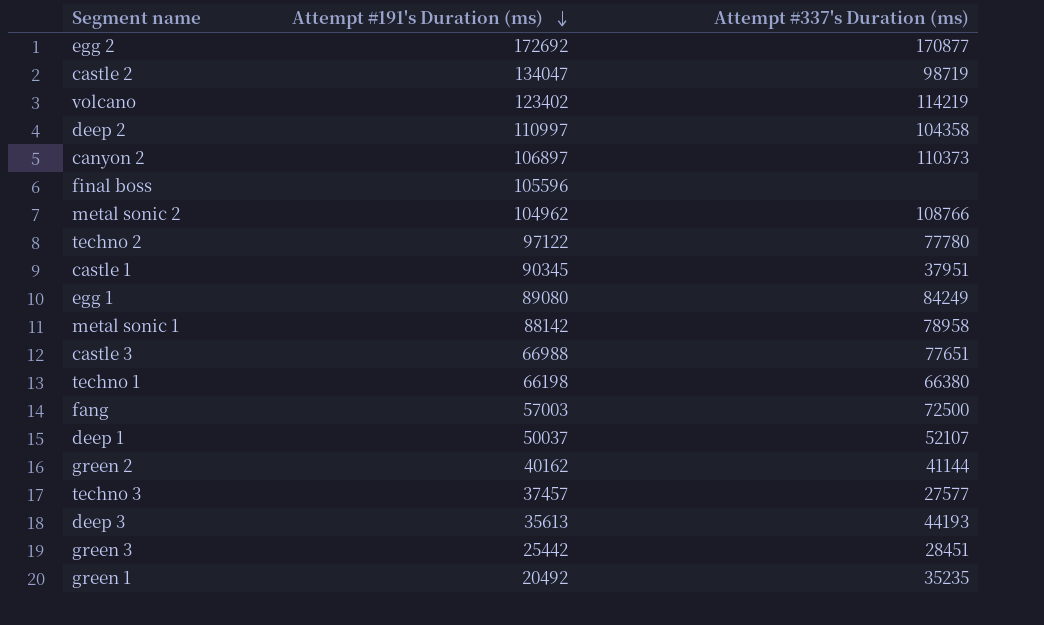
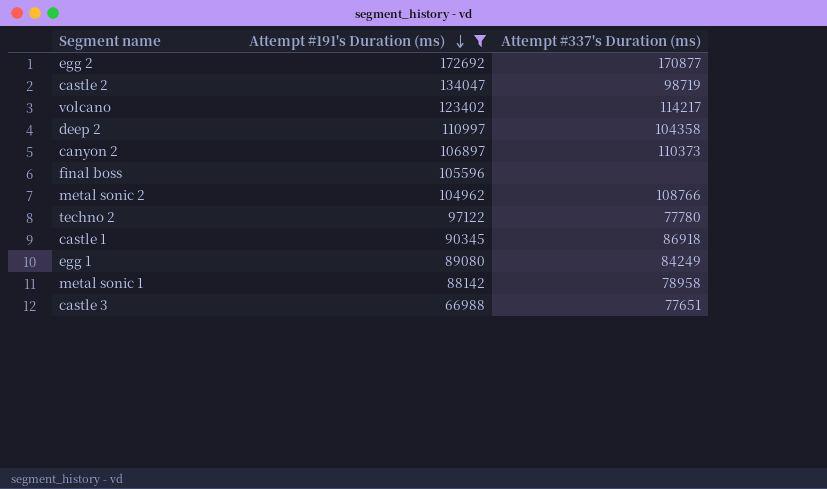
filter: none -> Attempt #191's Duration (ms) >= 66988
volcano | Attempt #337's Duration (ms): 114219 -> 114217
castle 1 | Attempt #337's Duration (ms): 37951 -> 86918

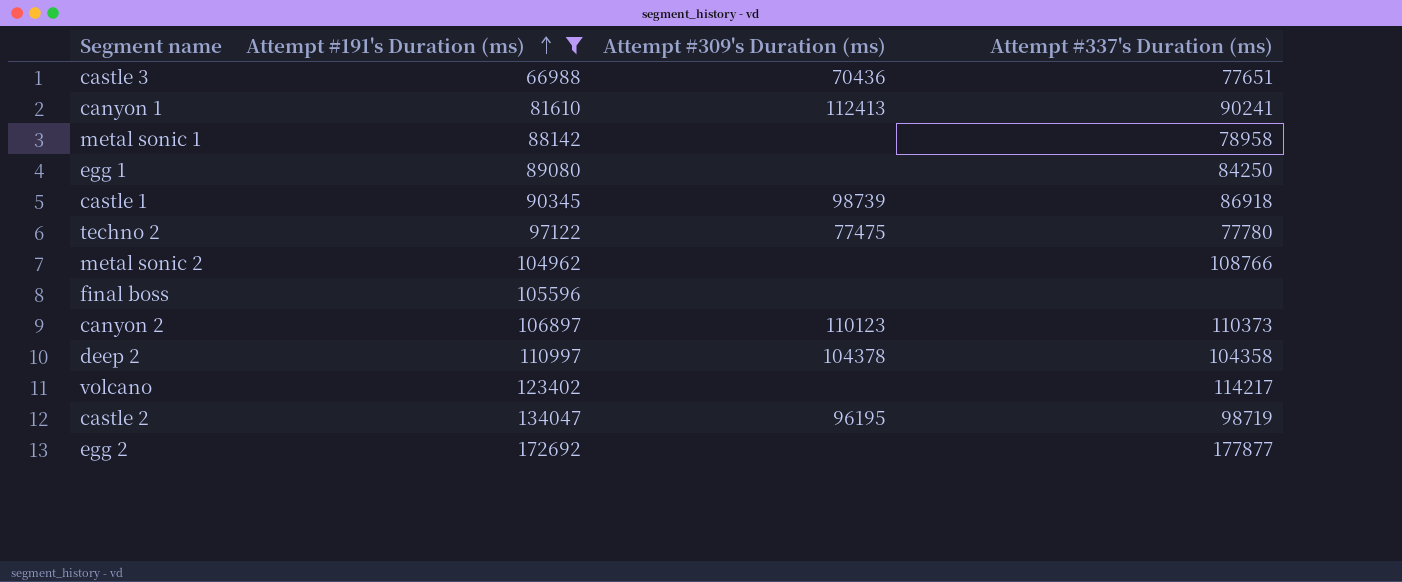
row order: Attempt #191's Duration (ms) descending -> Attempt #191's Duration (ms) ascending
column Attempt #309's Duration (ms) | position: none -> 3
row canyon 1: none -> 81610 | 112413 | 90241
egg 1 | Attempt #337's Duration (ms): 84249 -> 84250
egg 2 | Attempt #337's Duration (ms): 170877 -> 177877

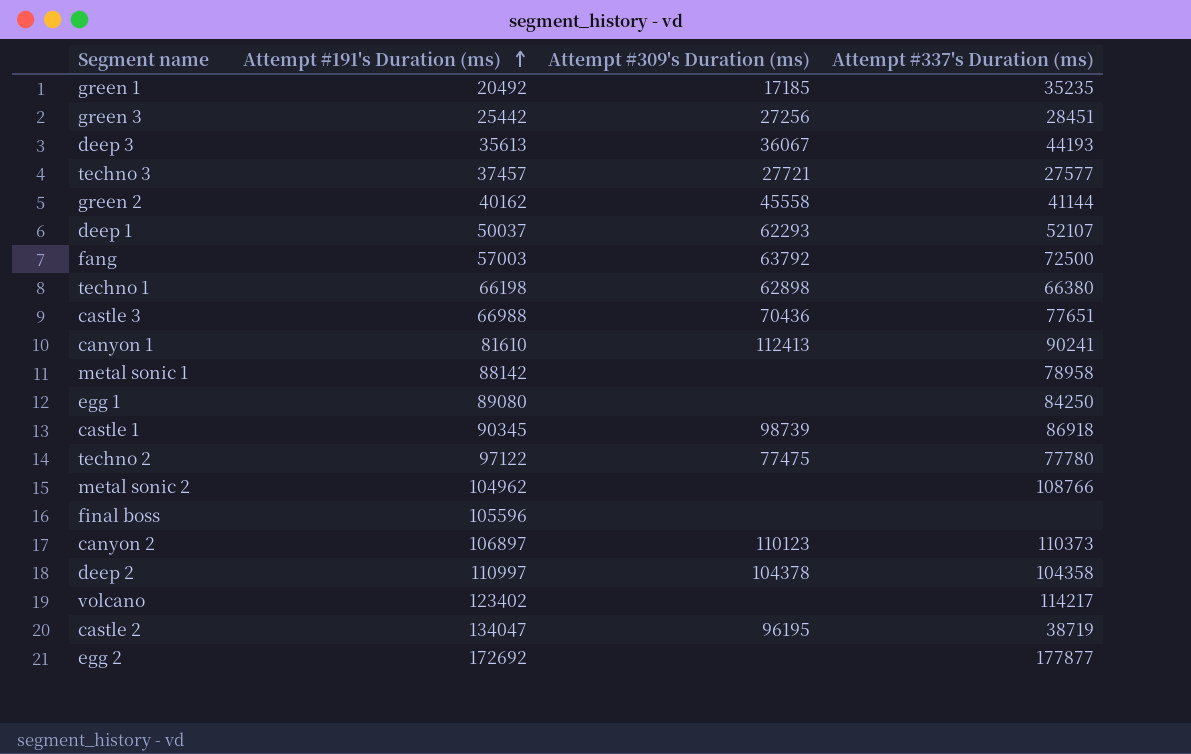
filter: Attempt #191's Duration (ms) >= 66988 -> none
castle 2 | Attempt #337's Duration (ms): 98719 -> 38719

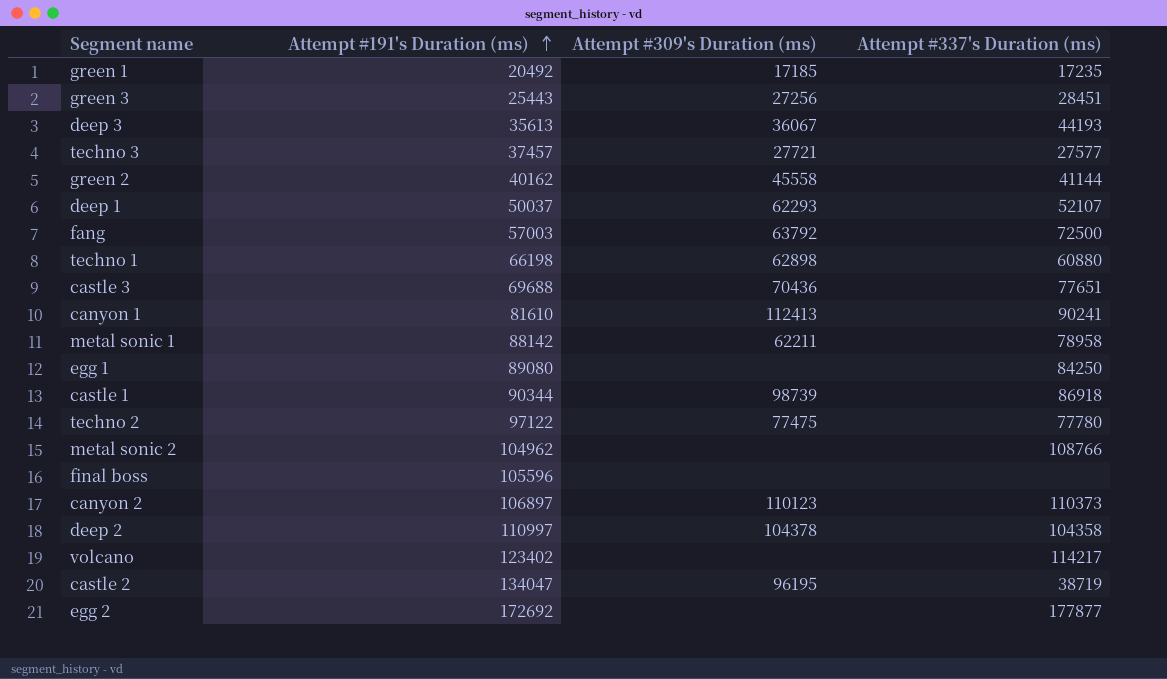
green 1 | Attempt #337's Duration (ms): 35235 -> 17235
green 3 | Attempt #191's Duration (ms): 25442 -> 25443
techno 1 | Attempt #337's Duration (ms): 66380 -> 60880
castle 3 | Attempt #191's Duration (ms): 66988 -> 69688
metal sonic 1 | Attempt #309's Duration (ms): none -> 62211
castle 1 | Attempt #191's Duration (ms): 90345 -> 90344

